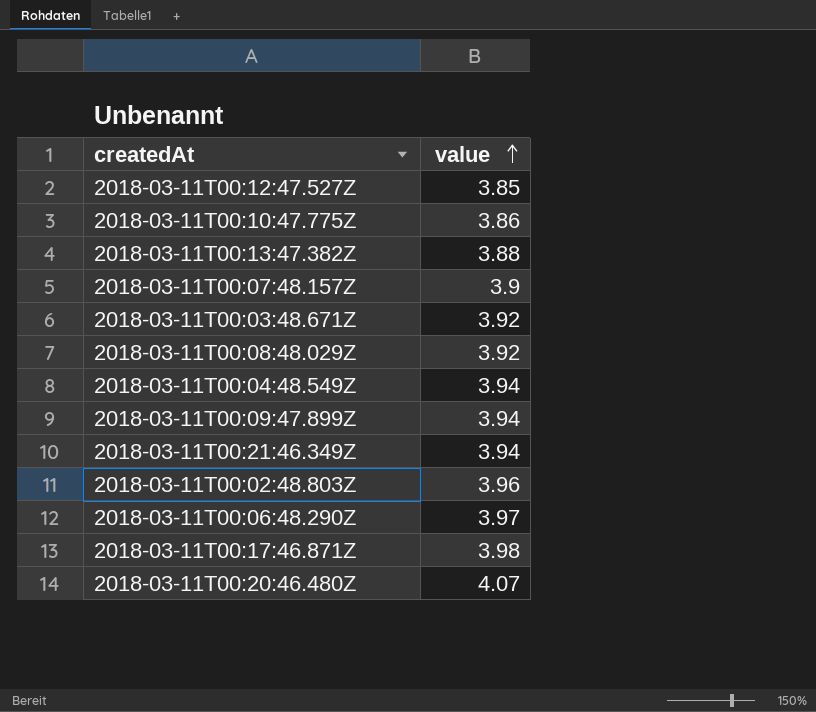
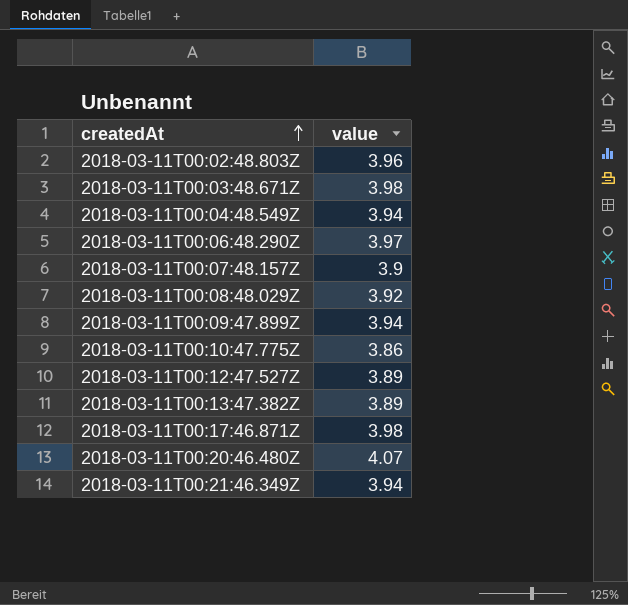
row order: value ascending -> createdAt ascending
2018-03-11T00:03:48.671Z | value: 3.92 -> 3.98
2018-03-11T00:12:47.527Z | value: 3.85 -> 3.89
2018-03-11T00:13:47.382Z | value: 3.88 -> 3.89

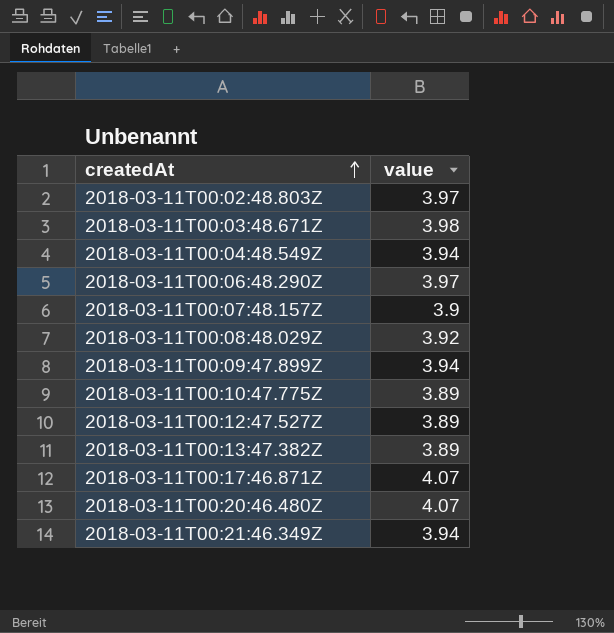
2018-03-11T00:02:48.803Z | value: 3.96 -> 3.97
2018-03-11T00:10:47.775Z | value: 3.86 -> 3.89
2018-03-11T00:17:46.871Z | value: 3.98 -> 4.07

